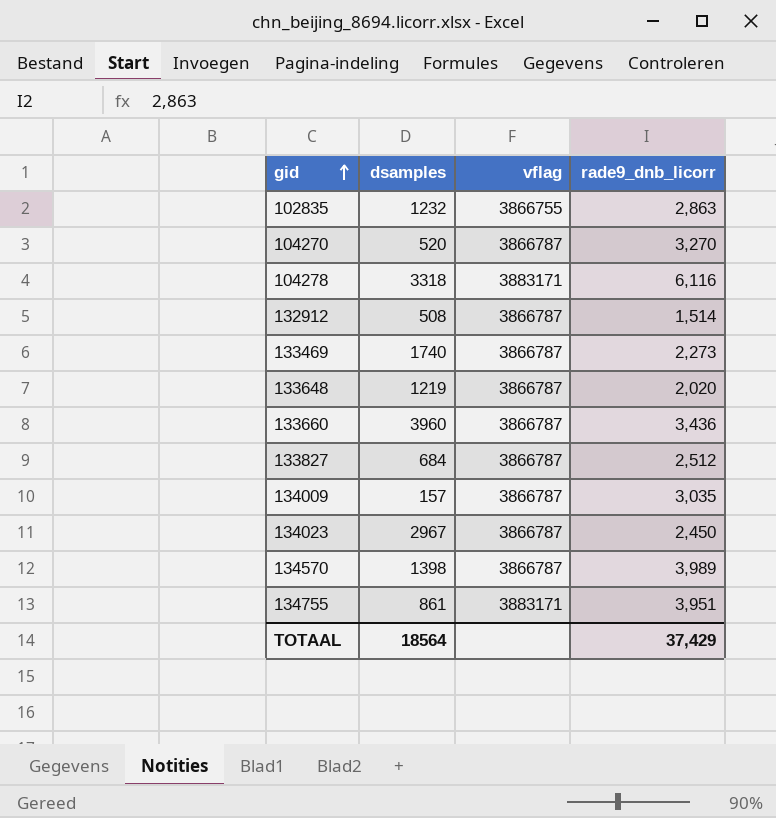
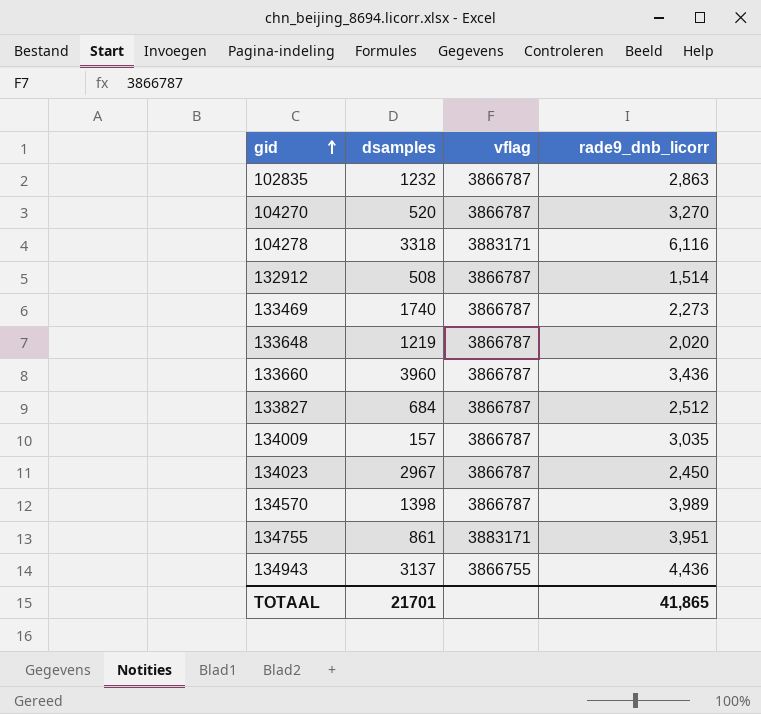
102835 | vflag: 3866755 -> 3866787
row 134943: none -> 3137 | 3866755 | 4,436
TOTAAL | dsamples: 18564 -> 21701
TOTAAL | rade9_dnb_licorr: 37,429 -> 41,865

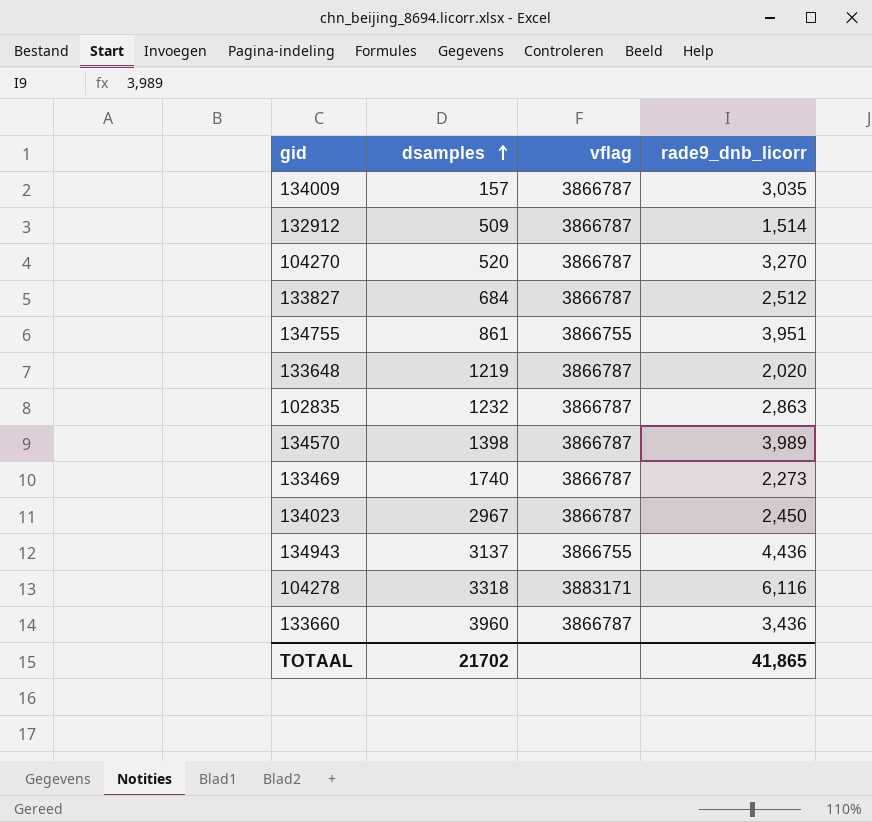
row order: gid ascending -> dsamples ascending
132912 | dsamples: 508 -> 509
134755 | vflag: 3883171 -> 3866755
TOTAAL | dsamples: 21701 -> 21702

